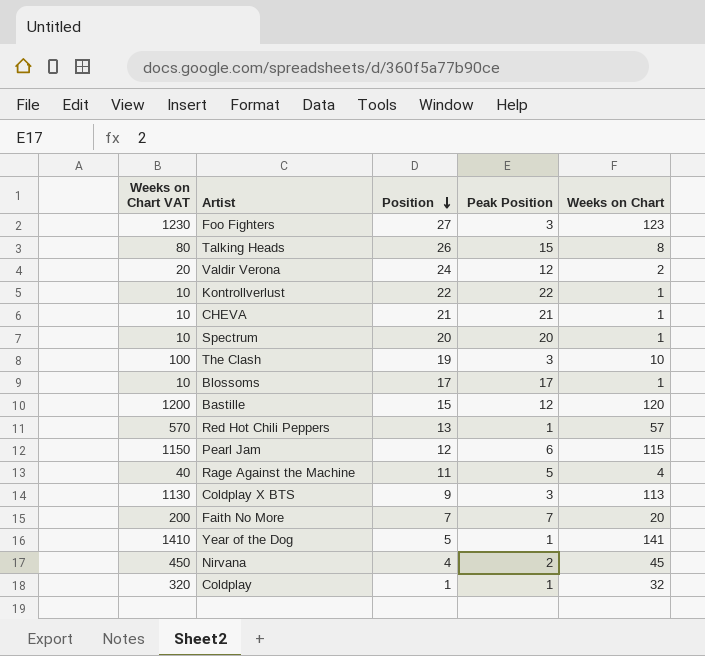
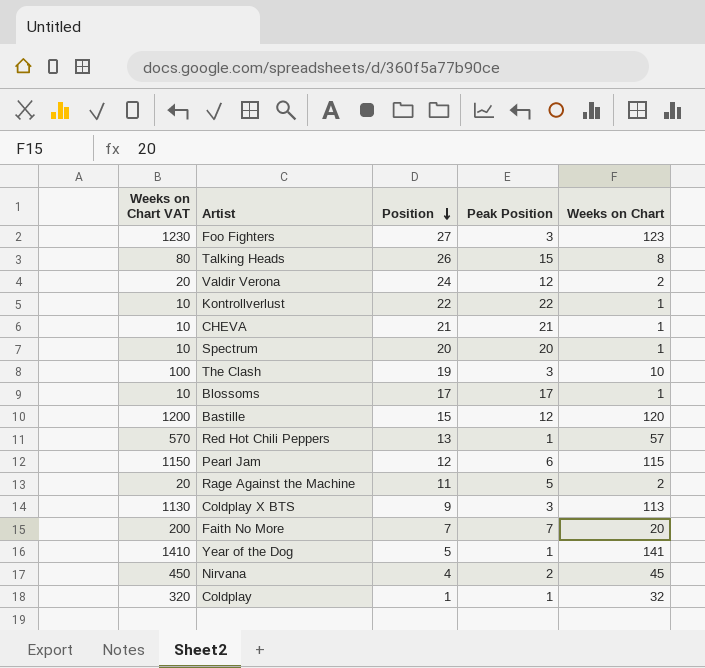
Rage Against the Machine | Weeks on Chart VAT: 40 -> 20
Rage Against the Machine | Weeks on Chart: 4 -> 2

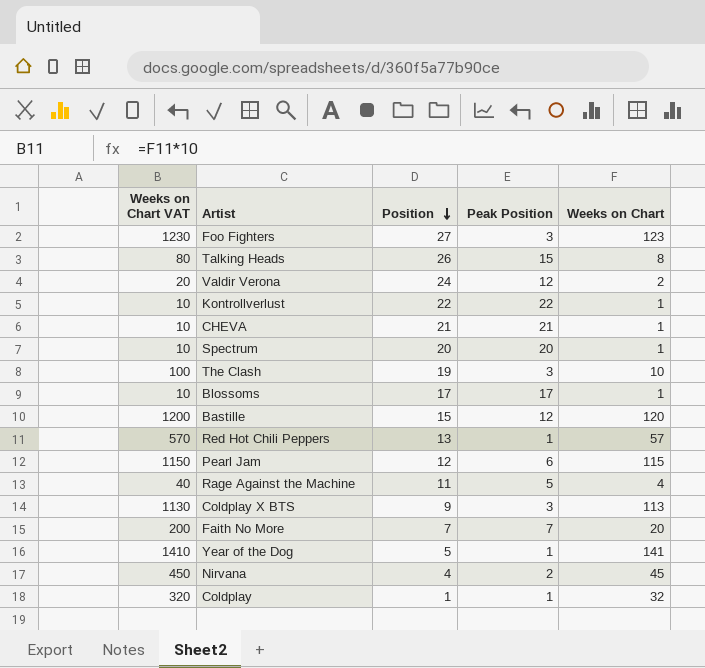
Rage Against the Machine | Weeks on Chart VAT: 20 -> 40
Rage Against the Machine | Weeks on Chart: 2 -> 4

